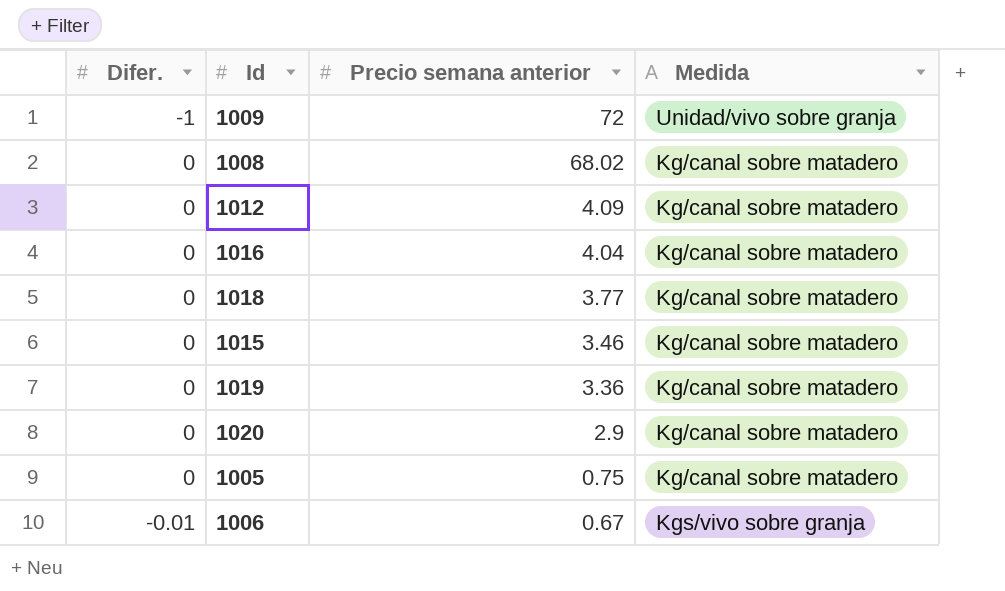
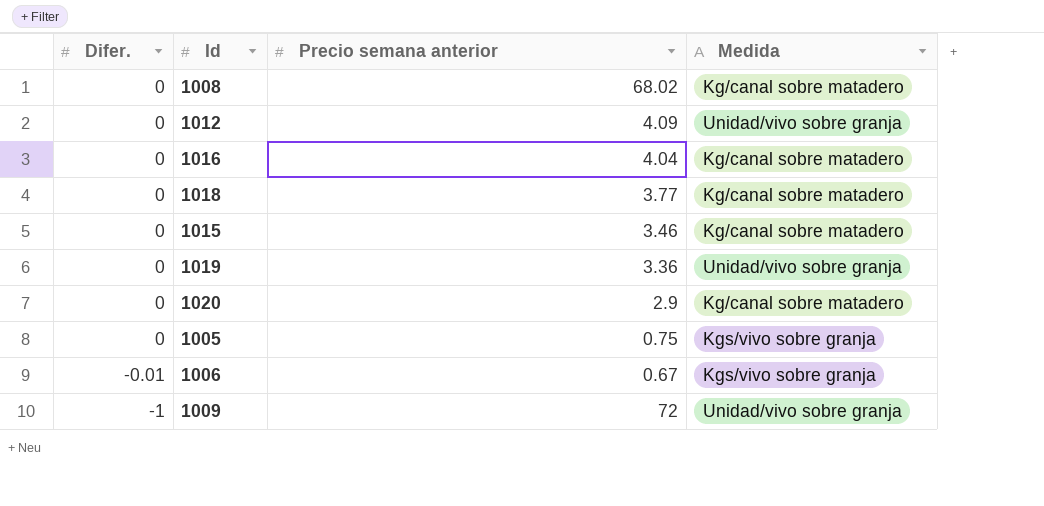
row order: Precio semana anterior descending -> Difer. descending
1012 | Medida: Kg/canal sobre matadero -> Unidad/vivo sobre granja
1019 | Medida: Kg/canal sobre matadero -> Unidad/vivo sobre granja
1005 | Medida: Kg/canal sobre matadero -> Kgs/vivo sobre granja

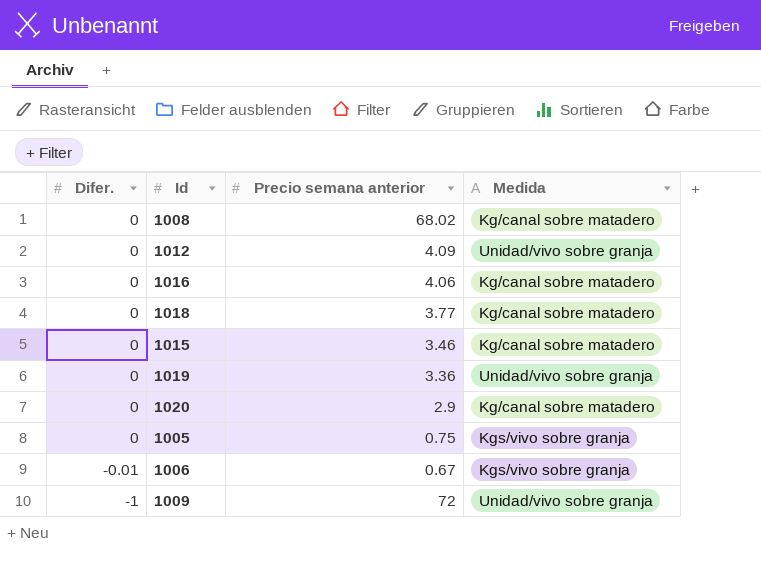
1016 | Precio semana anterior: 4.04 -> 4.06

